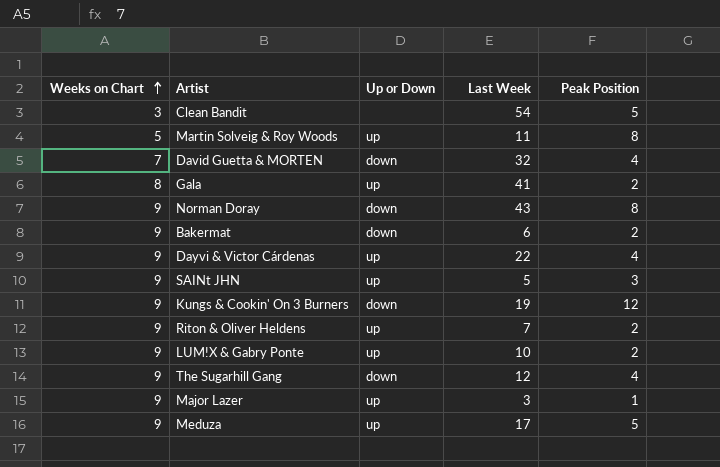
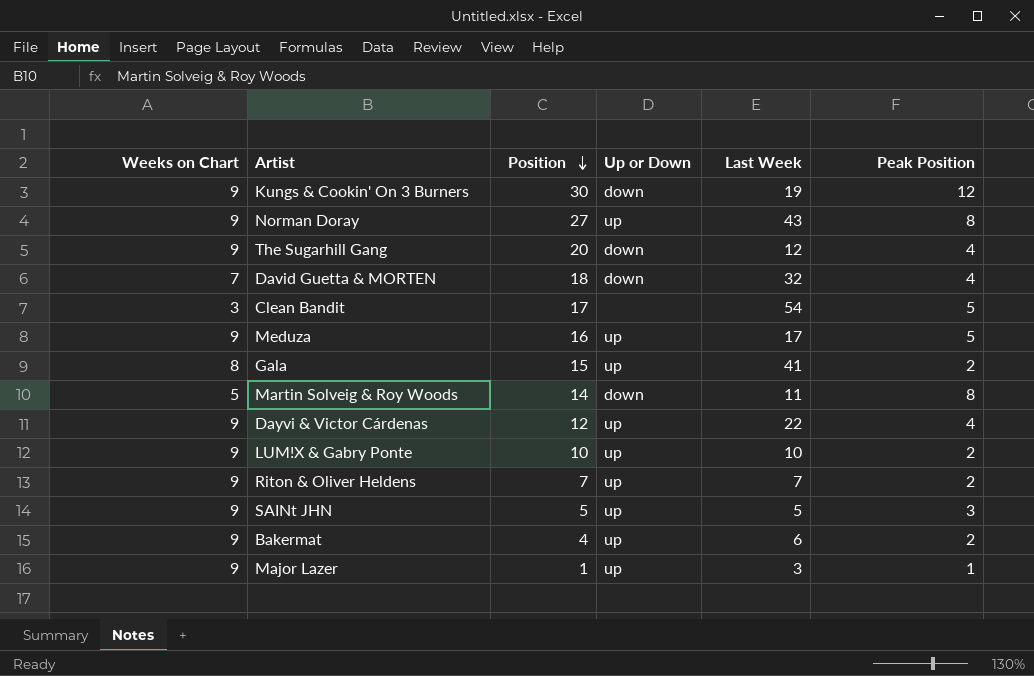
row order: Weeks on Chart ascending -> Position descending
column Position | position: none -> 3
Norman Doray | Up or Down: down -> up
Martin Solveig & Roy Woods | Up or Down: up -> down
Bakermat | Up or Down: down -> up

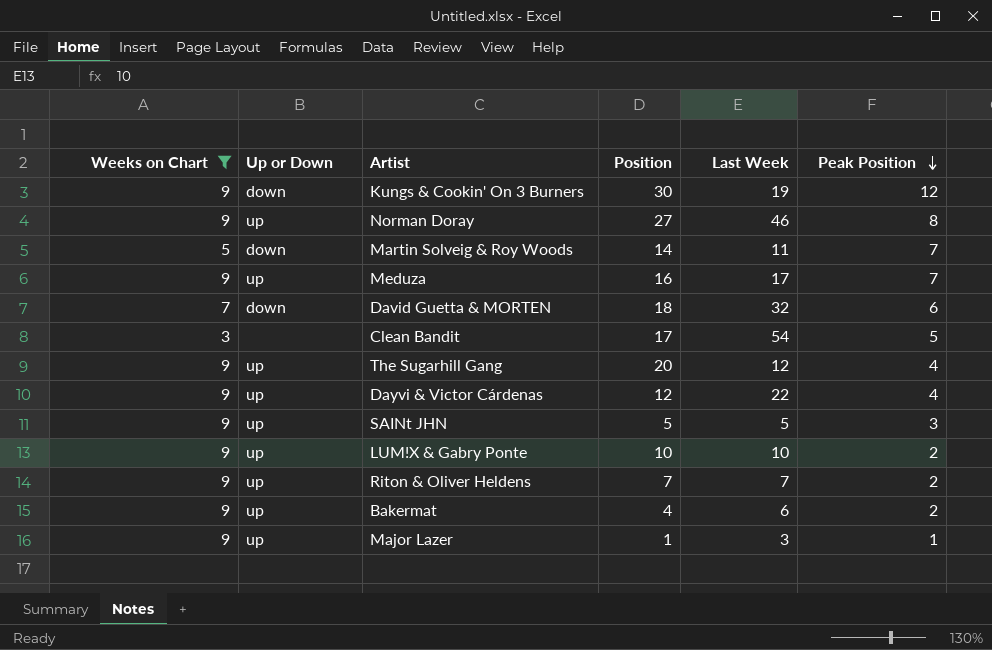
filter: none -> Weeks on Chart != 8
row order: Position descending -> Peak Position descending
column Up or Down | position: 4 -> 2
Norman Doray | Last Week: 43 -> 46
Martin Solveig & Roy Woods | Peak Position: 8 -> 7
Meduza | Peak Position: 5 -> 7
David Guetta & MORTEN | Peak Position: 4 -> 6
The Sugarhill Gang | Up or Down: down -> up

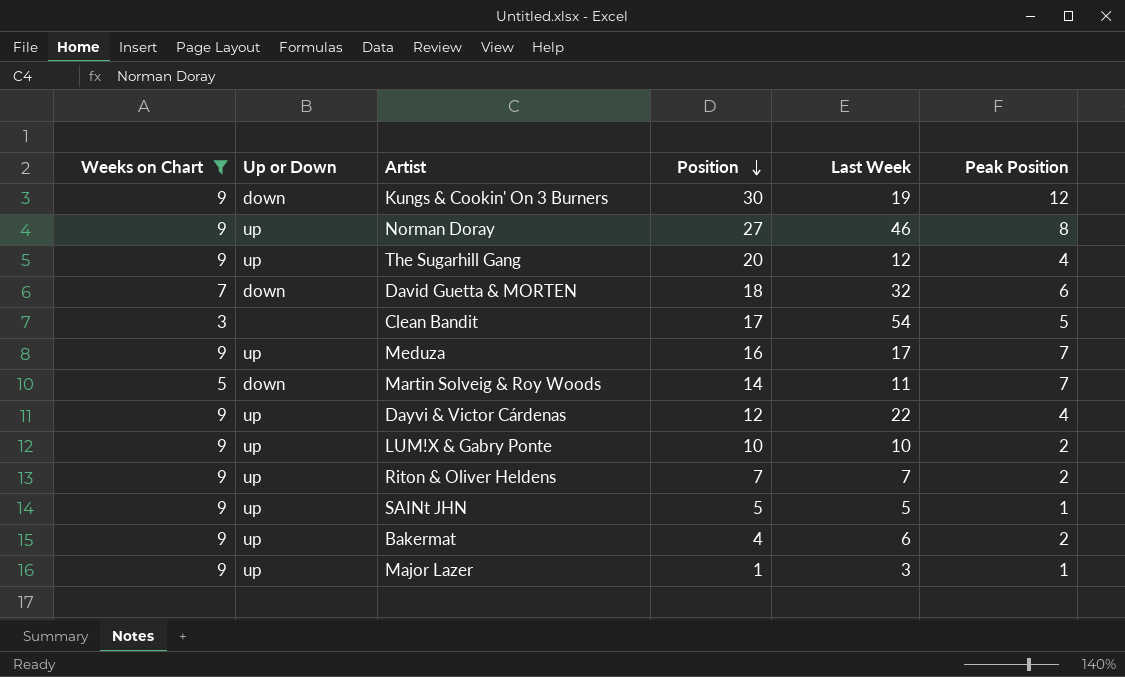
row order: Peak Position descending -> Position descending
SAINt JHN | Peak Position: 3 -> 1

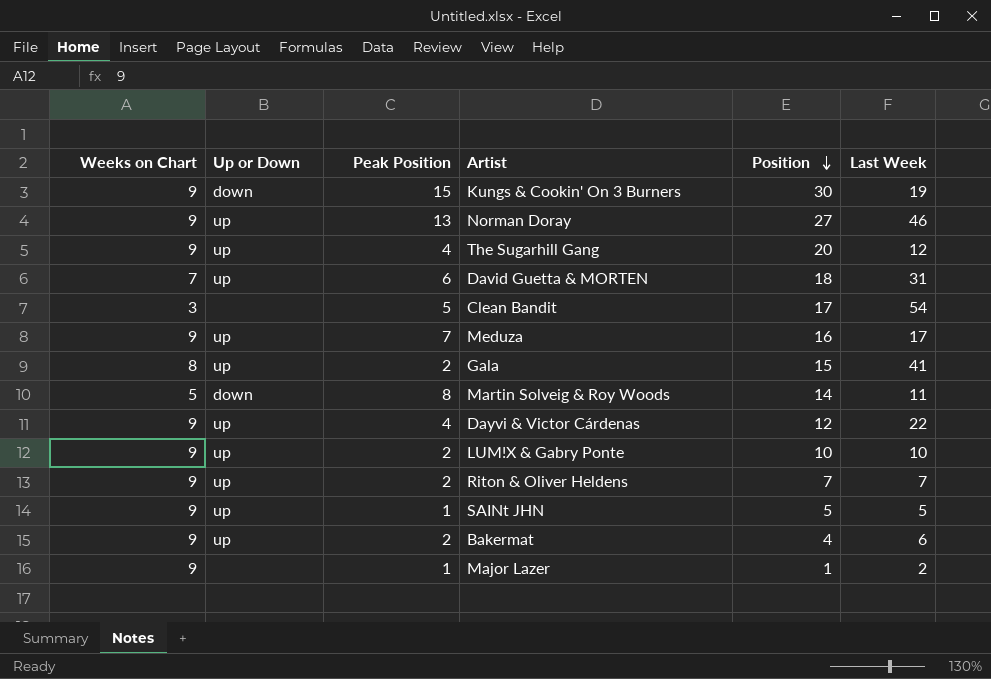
filter: Weeks on Chart != 8 -> none
column Peak Position | position: 6 -> 3
Kungs & Cookin' On 3 Burners | Peak Position: 12 -> 15
Norman Doray | Peak Position: 8 -> 13
David Guetta & MORTEN | Up or Down: down -> up
David Guetta & MORTEN | Last Week: 32 -> 31
Martin Solveig & Roy Woods | Peak Position: 7 -> 8
Major Lazer | Up or Down: up -> none
Major Lazer | Last Week: 3 -> 2

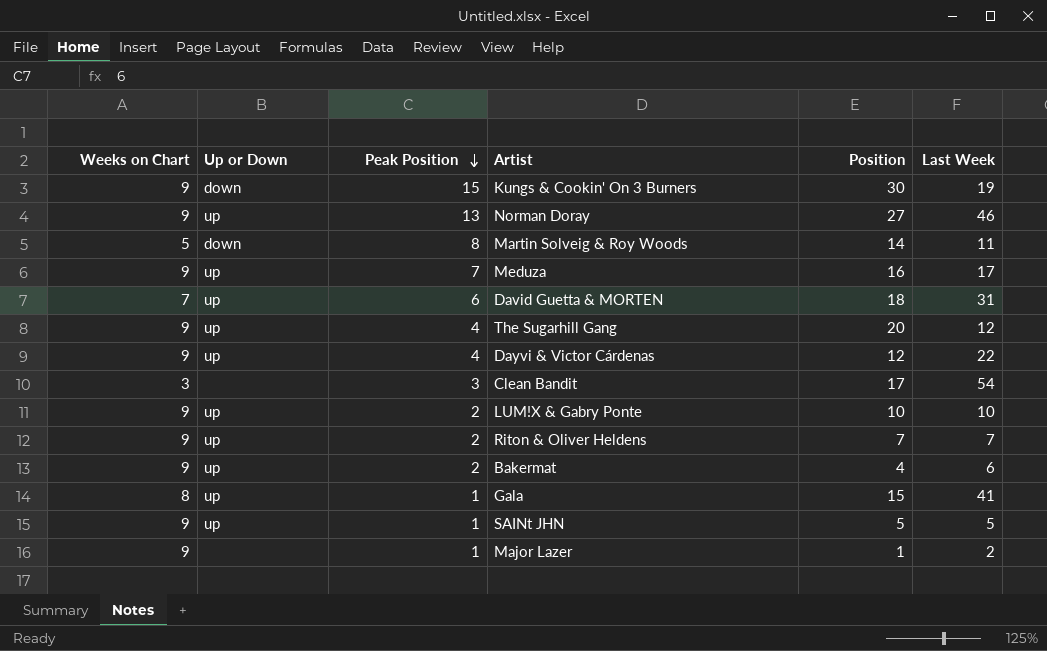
row order: Position descending -> Peak Position descending
Clean Bandit | Peak Position: 5 -> 3
Gala | Peak Position: 2 -> 1

